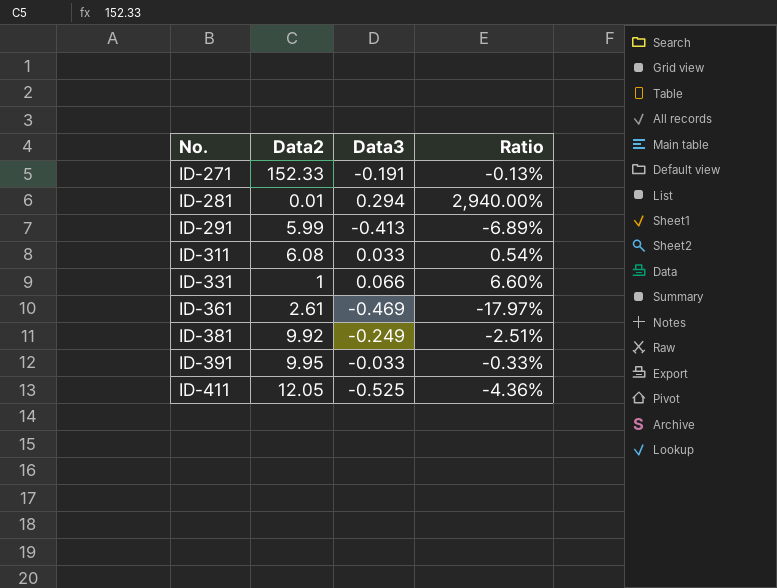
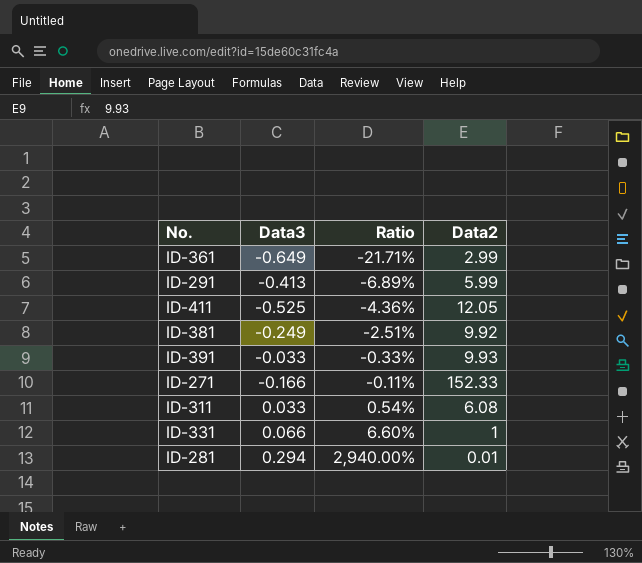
row order: No. ascending -> Ratio ascending
column Data2 | position: 2 -> 4
ID-361 | Data3: -0.469 -> -0.649
ID-361 | Ratio: -17.97% -> -21.71%
ID-361 | Data2: 2.61 -> 2.99
ID-391 | Data2: 9.95 -> 9.93
ID-271 | Data3: -0.191 -> -0.166
ID-271 | Ratio: -0.13% -> -0.11%

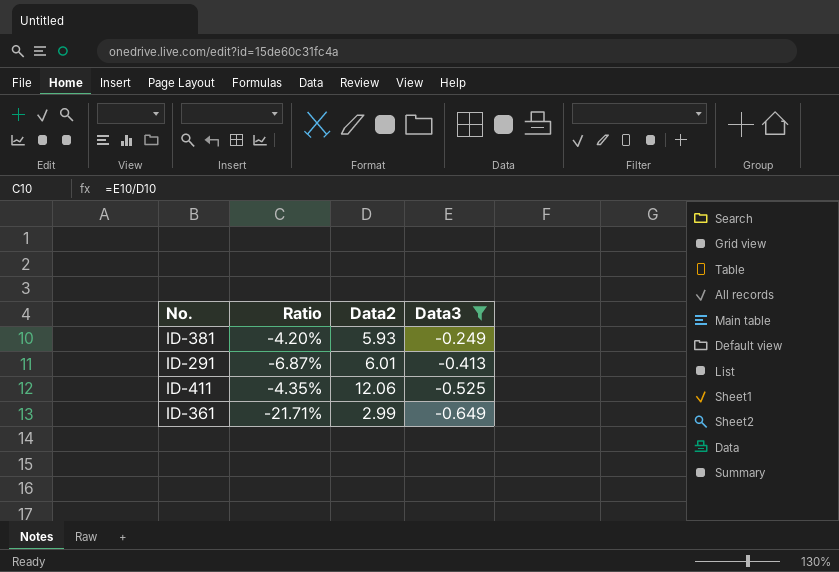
filter: none -> Data3 <= -0.249
row order: Ratio ascending -> Data3 descending
column Data3 | position: 2 -> 4
ID-381 | Ratio: -2.51% -> -4.20%
ID-381 | Data2: 9.92 -> 5.93
ID-291 | Ratio: -6.89% -> -6.87%
ID-291 | Data2: 5.99 -> 6.01
ID-411 | Ratio: -4.36% -> -4.35%
ID-411 | Data2: 12.05 -> 12.06

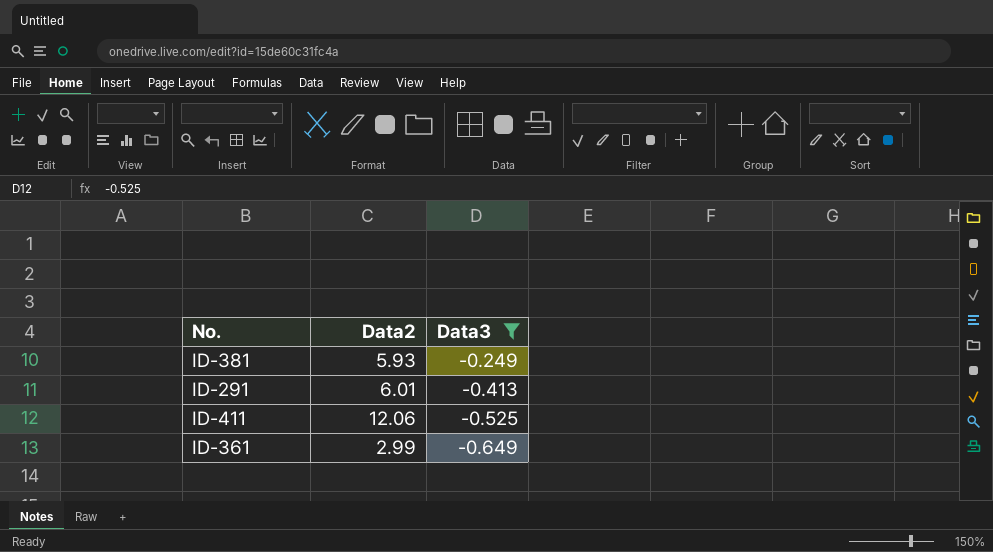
column Ratio | formula: [Data3] / [Data2] -> none

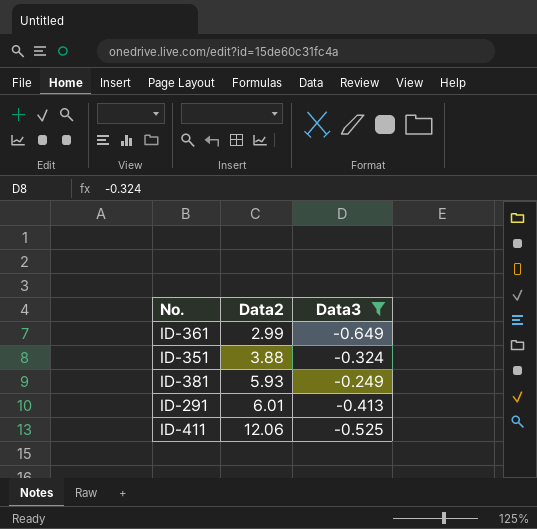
row order: Data3 descending -> Data2 ascending
row ID-351: none -> 3.88 | -0.324

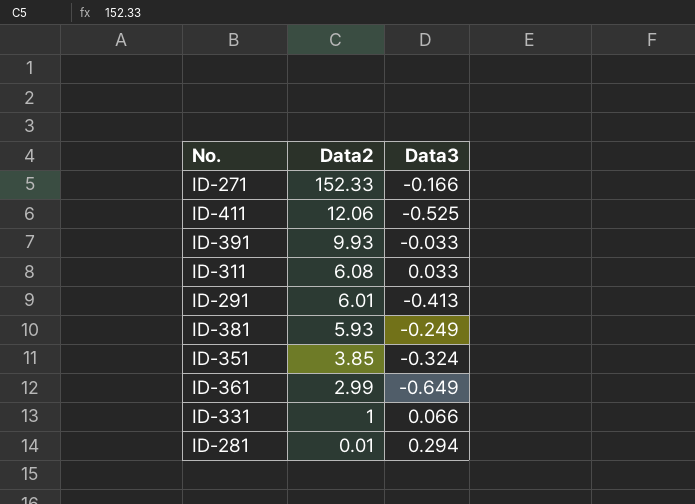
filter: Data3 <= -0.249 -> none
row order: Data2 ascending -> Data2 descending
ID-351 | Data2: 3.88 -> 3.85

